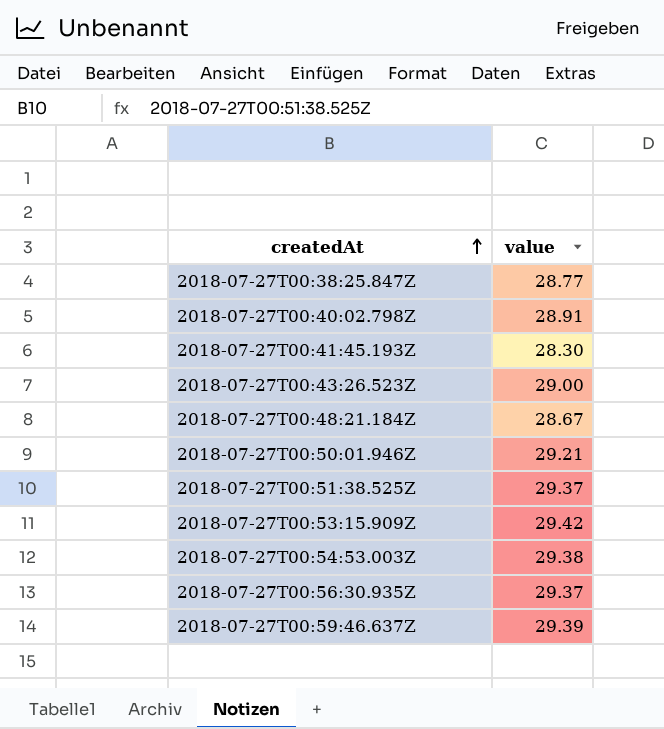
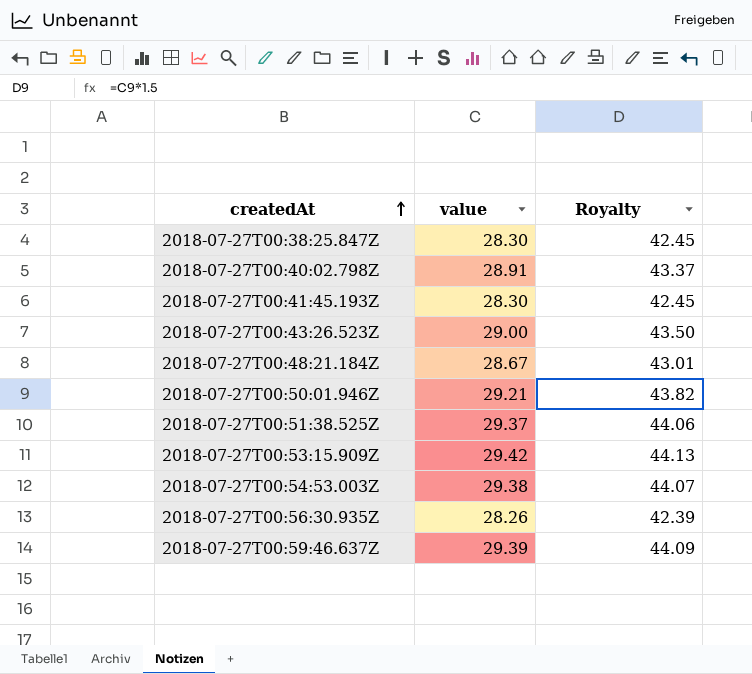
column Royalty | formula: none -> [value] * 1.5
2018-07-27T00:38:25.847Z | value: 28.77 -> 28.30
2018-07-27T00:56:30.935Z | value: 29.37 -> 28.26

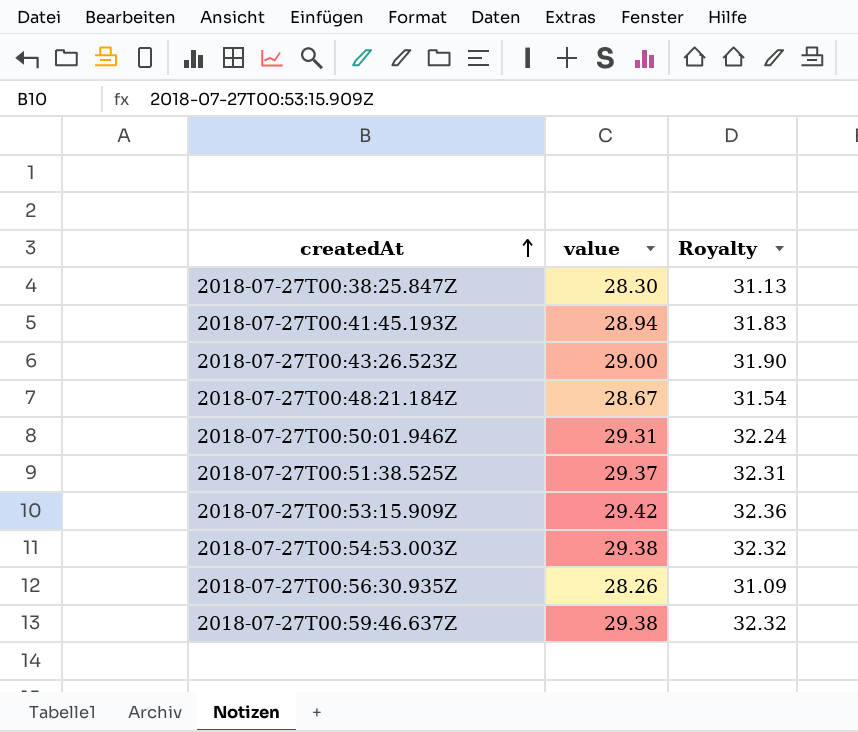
column Royalty | formula: [value] * 1.5 -> [value] * 1.1
row 2018-07-27T00:40:02.798Z: 28.91 | 43.37 -> none
2018-07-27T00:41:45.193Z | value: 28.30 -> 28.94
2018-07-27T00:50:01.946Z | value: 29.21 -> 29.31
2018-07-27T00:59:46.637Z | value: 29.39 -> 29.38

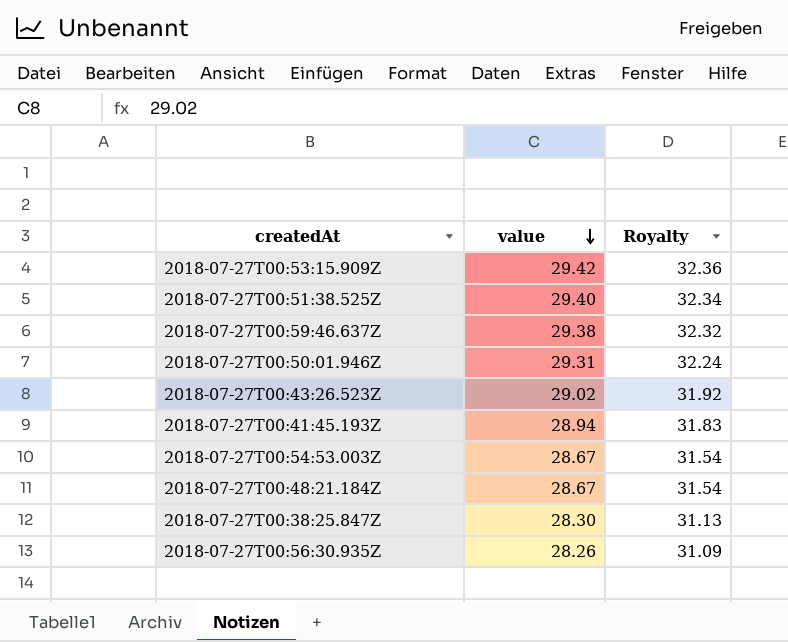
row order: createdAt ascending -> value descending
2018-07-27T00:51:38.525Z | value: 29.37 -> 29.40
2018-07-27T00:51:38.525Z | Royalty: 32.31 -> 32.34
2018-07-27T00:43:26.523Z | value: 29.00 -> 29.02
2018-07-27T00:43:26.523Z | Royalty: 31.90 -> 31.92
2018-07-27T00:54:53.003Z | value: 29.38 -> 28.67
2018-07-27T00:54:53.003Z | Royalty: 32.32 -> 31.54

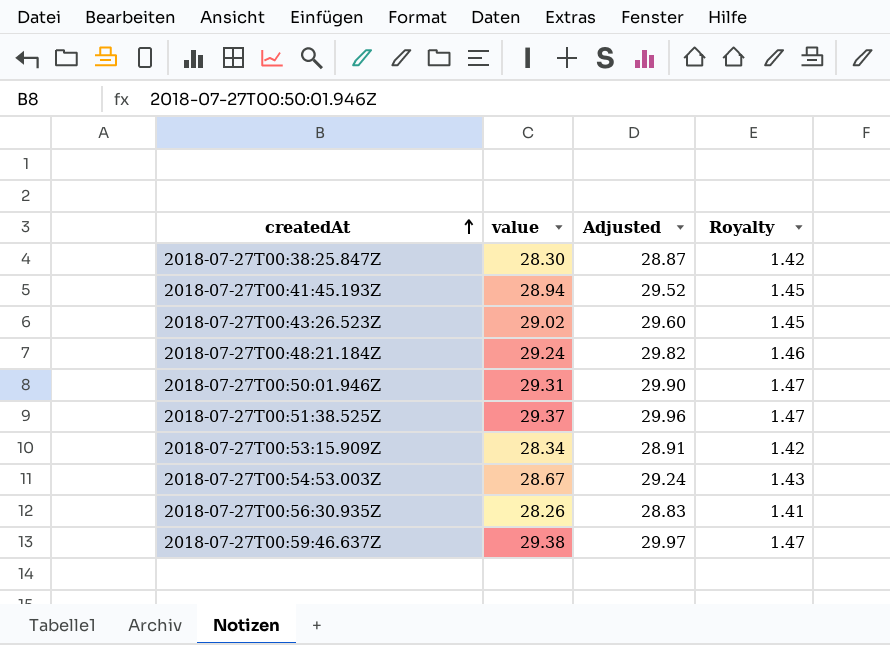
row order: value descending -> createdAt ascending
column Adjusted | formula: none -> [value] * 1.02
column Royalty | formula: [value] * 1.1 -> [value] * 0.05
2018-07-27T00:48:21.184Z | value: 28.67 -> 29.24
2018-07-27T00:51:38.525Z | value: 29.40 -> 29.37
2018-07-27T00:53:15.909Z | value: 29.42 -> 28.34

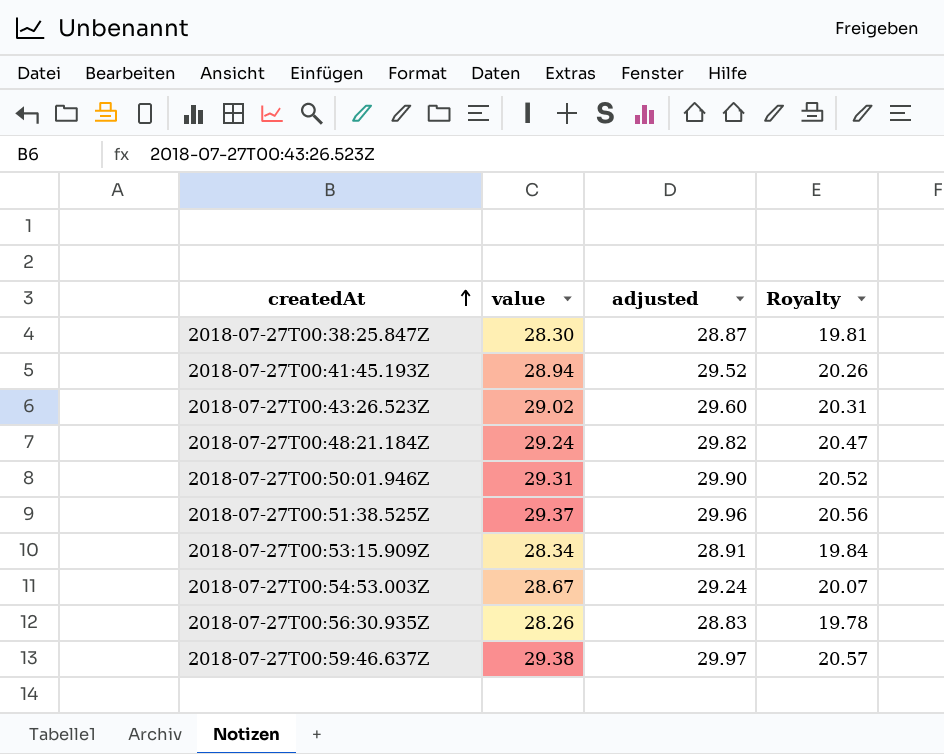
column name: Adjusted -> adjusted
column Royalty | formula: [value] * 0.05 -> [value] * 0.7

